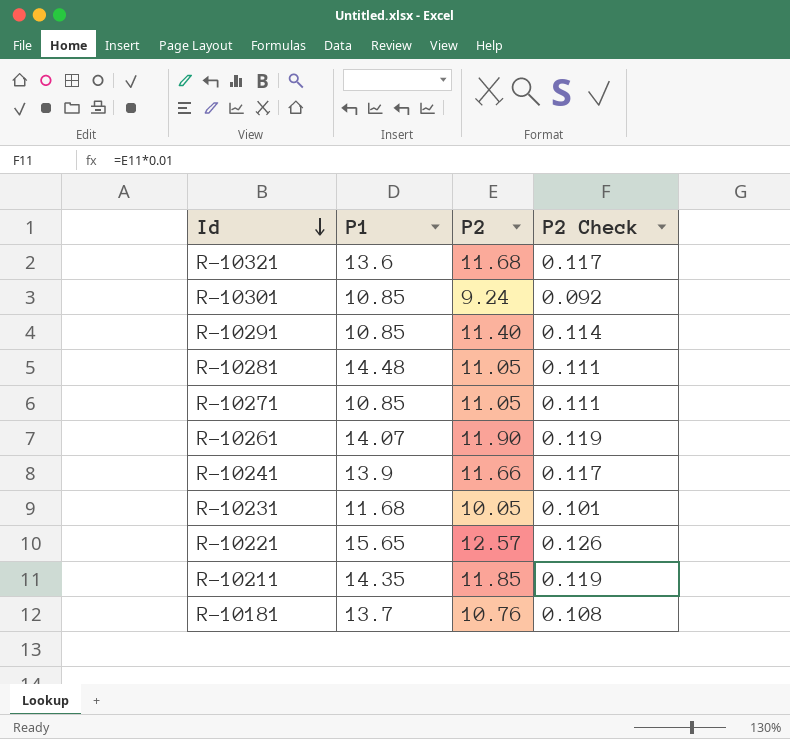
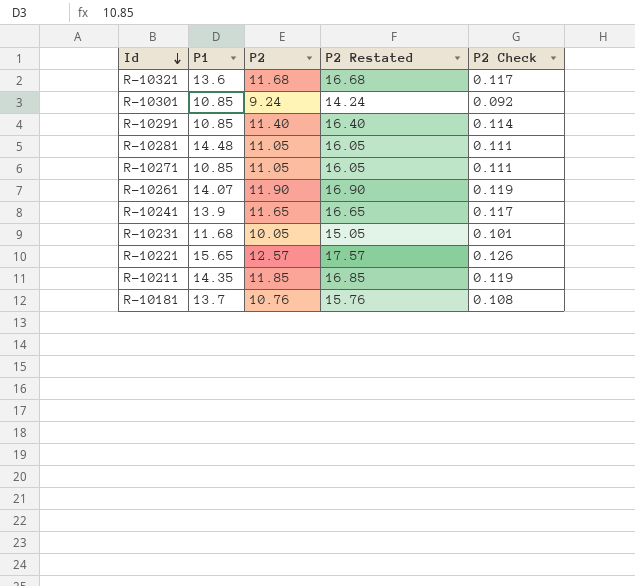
column P2 Restated | formula: none -> [P2] + 5
R-10241 | P2: 11.66 -> 11.65

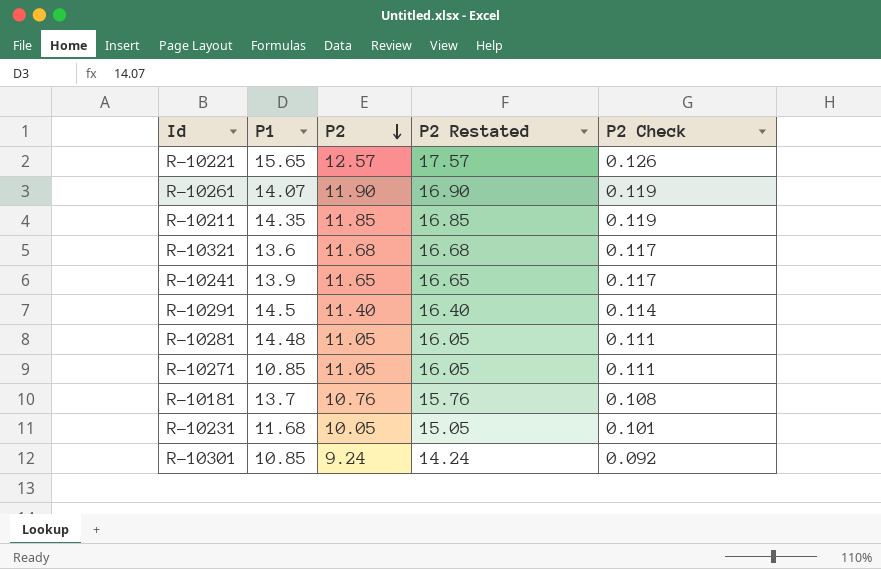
row order: Id descending -> P2 descending
R-10291 | P1: 10.85 -> 14.5

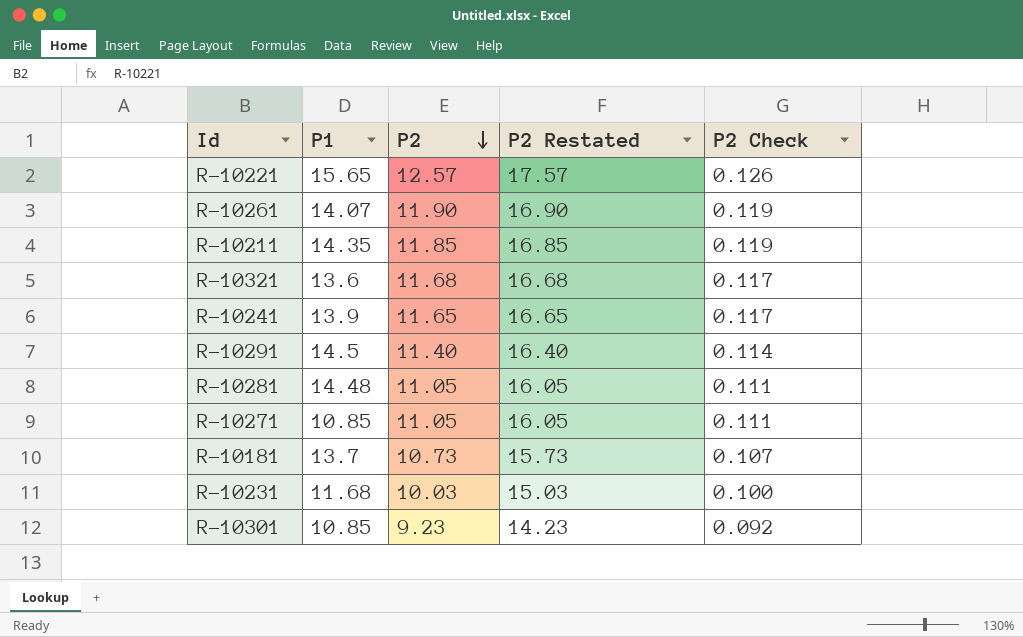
R-10181 | P2: 10.76 -> 10.73
R-10181 | P2 Restated: 15.76 -> 15.73
R-10181 | P2 Check: 0.108 -> 0.107
R-10231 | P2: 10.05 -> 10.03
R-10231 | P2 Restated: 15.05 -> 15.03
R-10231 | P2 Check: 0.101 -> 0.100
R-10301 | P2: 9.24 -> 9.23
R-10301 | P2 Restated: 14.24 -> 14.23

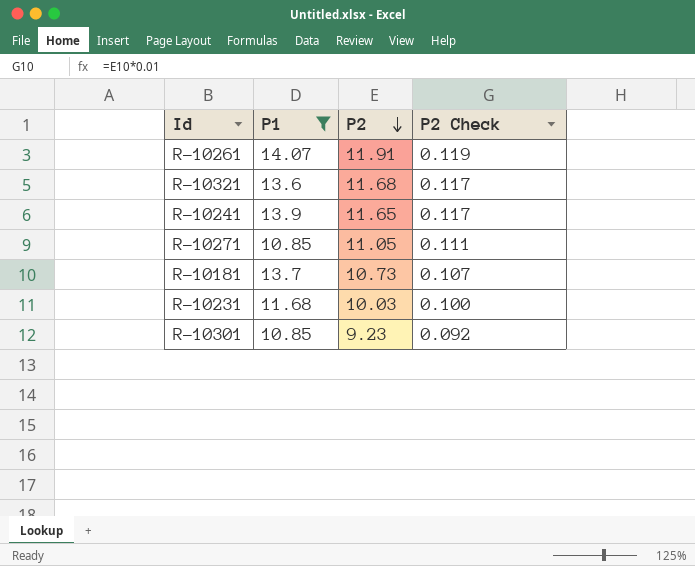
filter: none -> P1 <= 14.07
column P2 Restated | formula: [P2] + 5 -> none
R-10261 | P2: 11.90 -> 11.91

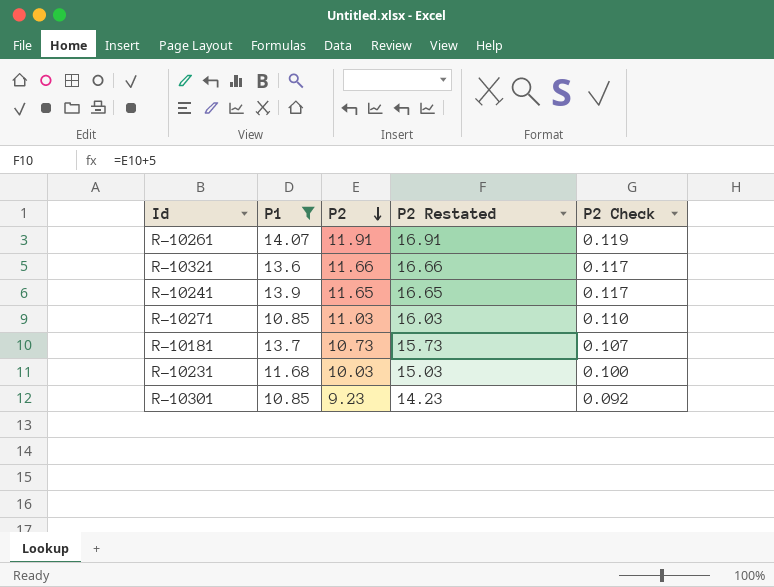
column P2 Restated | formula: none -> [P2] + 5
R-10321 | P2: 11.68 -> 11.66
R-10271 | P2: 11.05 -> 11.03
R-10271 | P2 Check: 0.111 -> 0.110

